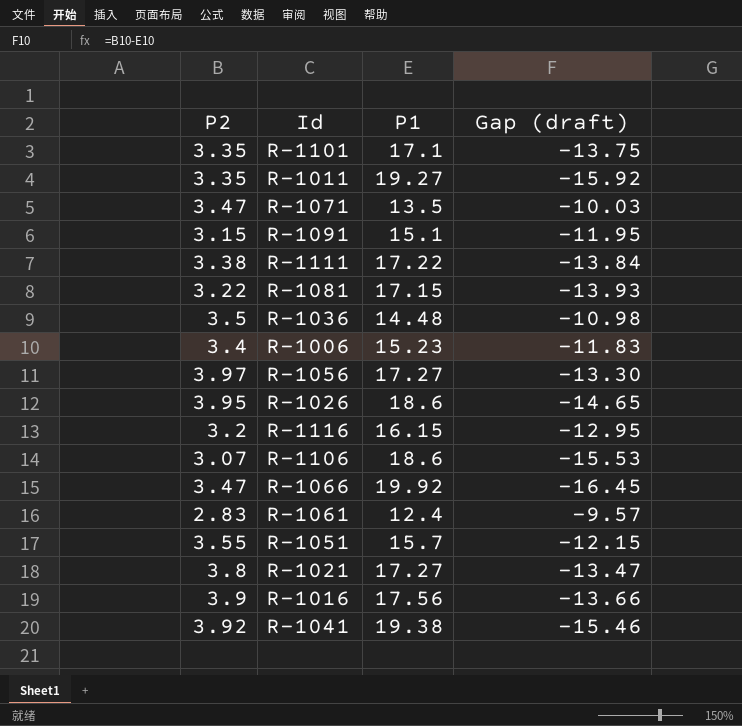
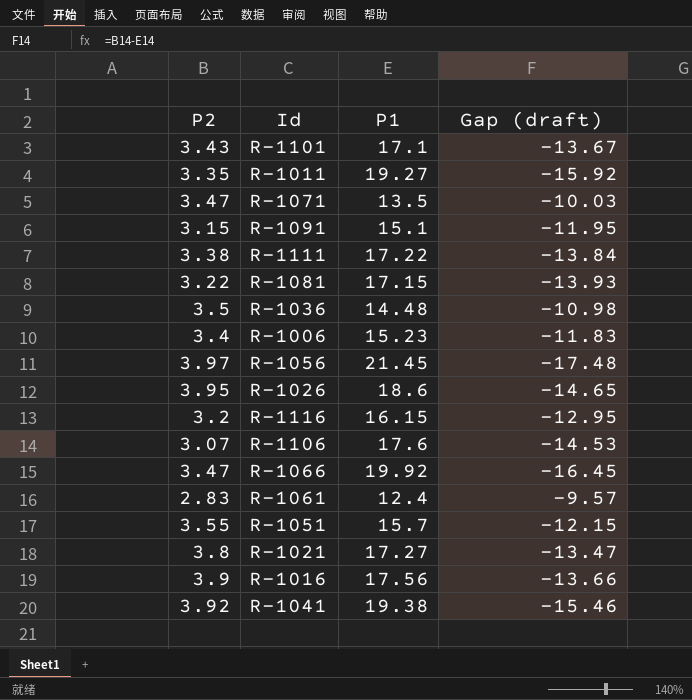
R-1101 | P2: 3.35 -> 3.43
R-1101 | Gap (draft): -13.75 -> -13.67
R-1056 | P1: 17.27 -> 21.45
R-1056 | Gap (draft): -13.30 -> -17.48
R-1106 | P1: 18.6 -> 17.6
R-1106 | Gap (draft): -15.53 -> -14.53

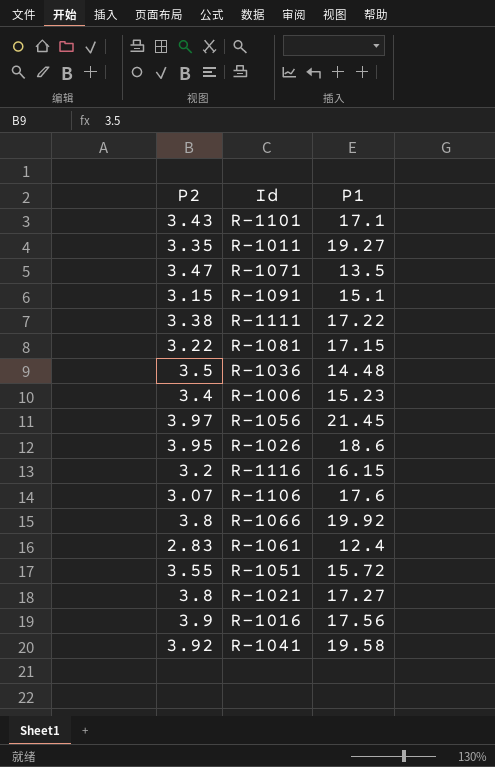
column Gap (draft) | formula: [P2] - [P1] -> none
R-1066 | P2: 3.47 -> 3.8
R-1051 | P1: 15.7 -> 15.72
R-1041 | P1: 19.38 -> 19.58

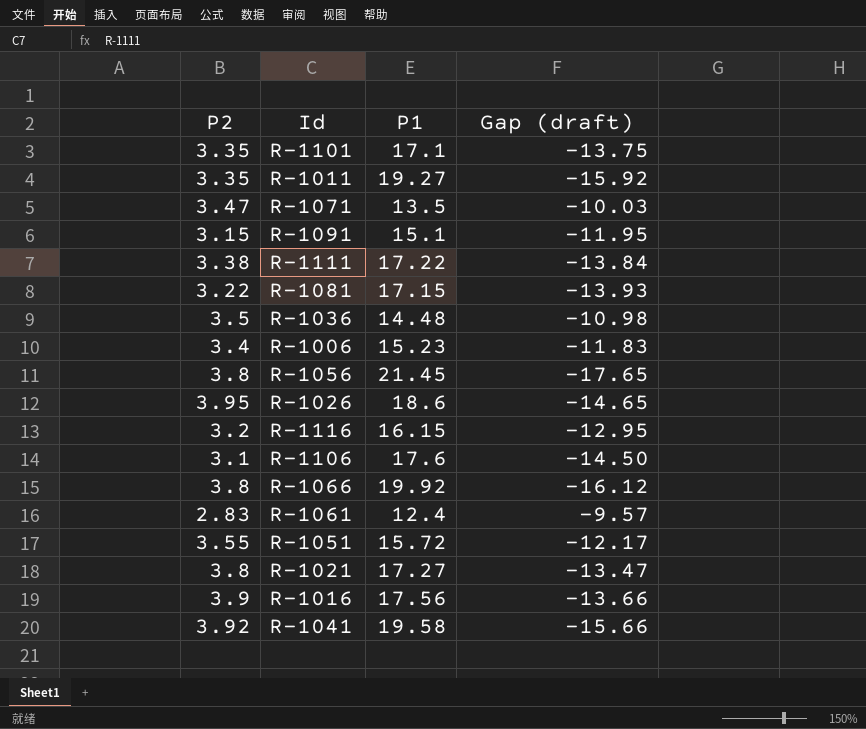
column Gap (draft) | formula: none -> [P2] - [P1]
R-1101 | P2: 3.43 -> 3.35
R-1056 | P2: 3.97 -> 3.8
R-1106 | P2: 3.07 -> 3.1

